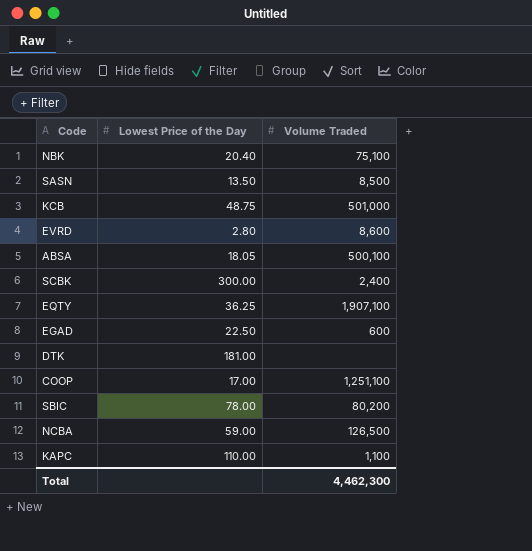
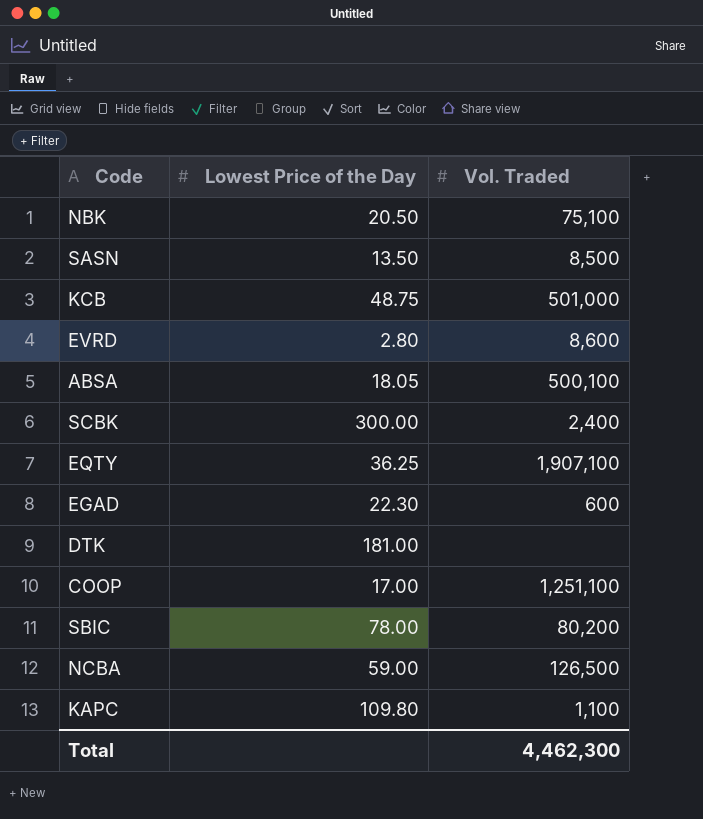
column name: Volume Traded -> Vol. Traded
NBK | Lowest Price of the Day: 20.40 -> 20.50
EGAD | Lowest Price of the Day: 22.50 -> 22.30
KAPC | Lowest Price of the Day: 110.00 -> 109.80

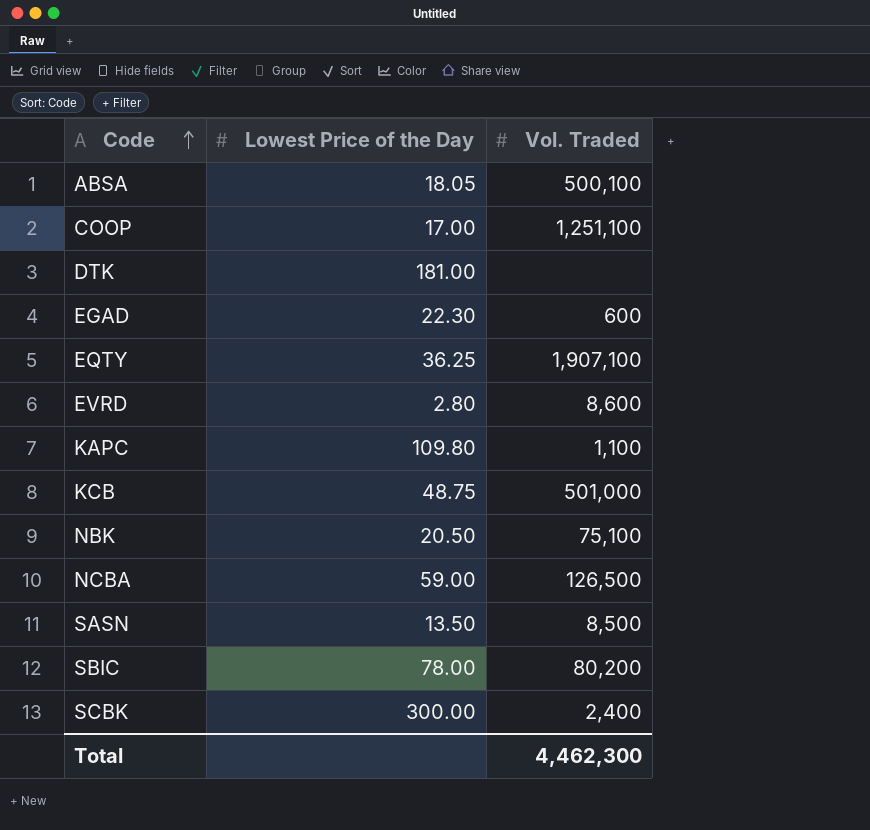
row order: none -> Code ascending

